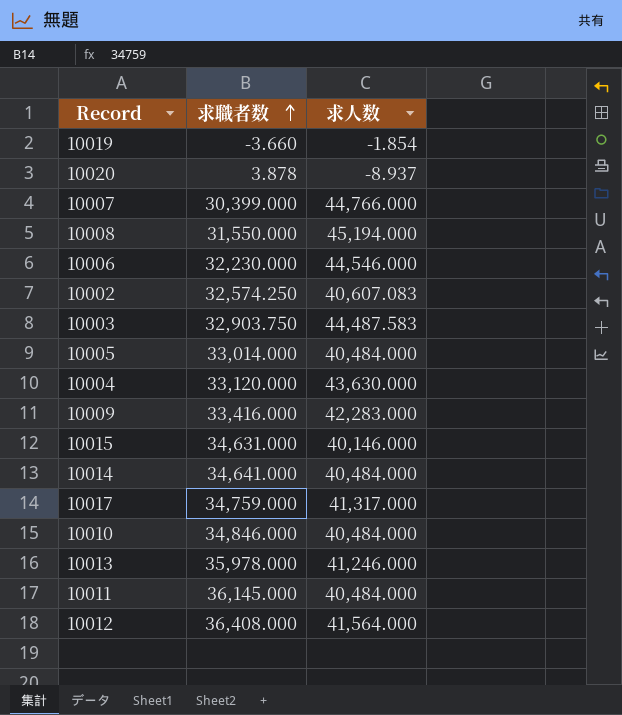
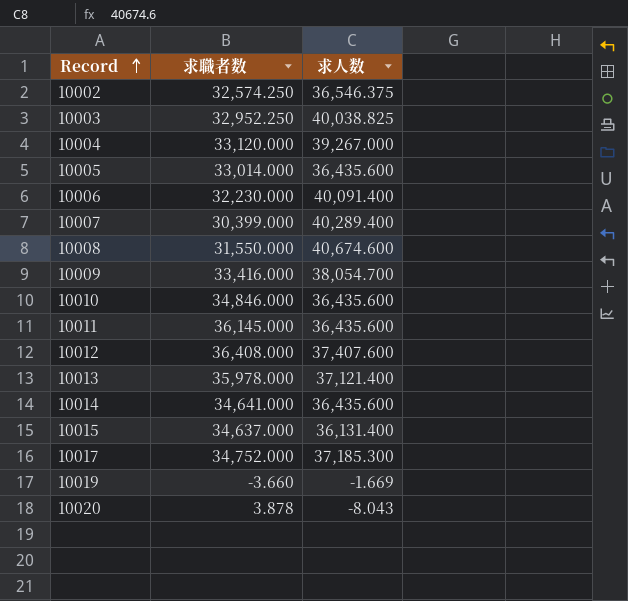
row order: 求職者数 ascending -> Record ascending
10002 | 求人数: 40,607.083 -> 36,546.375
10003 | 求職者数: 32,903.750 -> 32,952.250
10003 | 求人数: 44,487.583 -> 40,038.825
10004 | 求人数: 43,630.000 -> 39,267.000
10005 | 求人数: 40,484.000 -> 36,435.600
10006 | 求人数: 44,546.000 -> 40,091.400
10007 | 求人数: 44,766.000 -> 40,289.400
10008 | 求人数: 45,194.000 -> 40,674.600
10009 | 求人数: 42,283.000 -> 38,054.700
10010 | 求人数: 40,484.000 -> 36,435.600
10011 | 求人数: 40,484.000 -> 36,435.600
10012 | 求人数: 41,564.000 -> 37,407.600
10013 | 求人数: 41,246.000 -> 37,121.400
10014 | 求人数: 40,484.000 -> 36,435.600
10015 | 求職者数: 34,631.000 -> 34,637.000
10015 | 求人数: 40,146.000 -> 36,131.400
10017 | 求職者数: 34,759.000 -> 34,752.000
10017 | 求人数: 41,317.000 -> 37,185.300
10019 | 求人数: -1.854 -> -1.669
10020 | 求人数: -8.937 -> -8.043

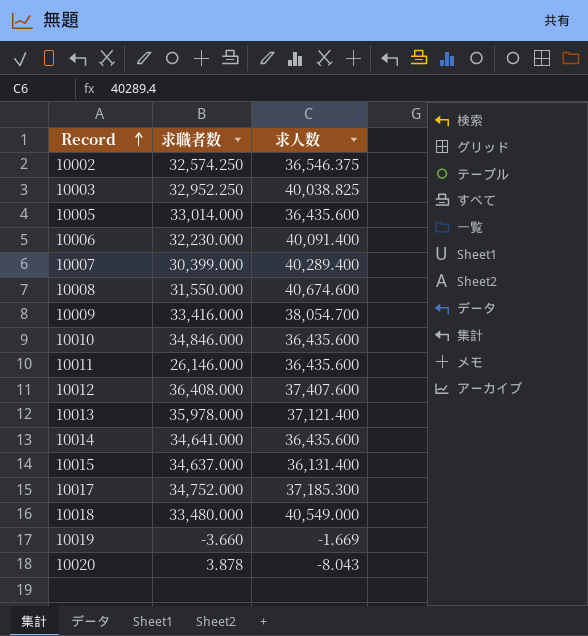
row 10004: 33,120.000 | 39,267.000 -> none
10011 | 求職者数: 36,145.000 -> 26,146.000
row 10018: none -> 33,480.000 | 40,549.000

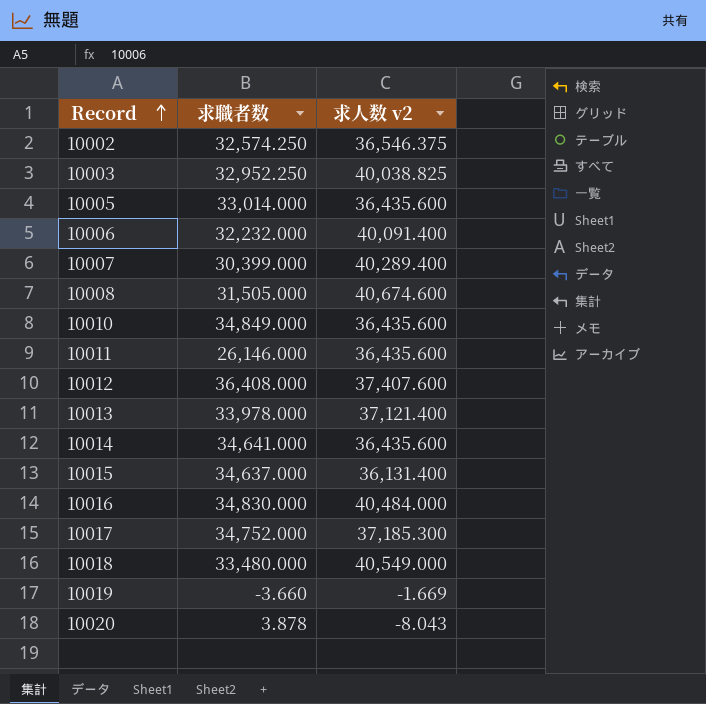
column name: 求人数 -> 求人数 v2
row 10009: 33,416.000 | 38,054.700 -> none
10006 | 求職者数: 32,230.000 -> 32,232.000
10008 | 求職者数: 31,550.000 -> 31,505.000
10010 | 求職者数: 34,846.000 -> 34,849.000
10013 | 求職者数: 35,978.000 -> 33,978.000
row 10016: none -> 34,830.000 | 40,484.000

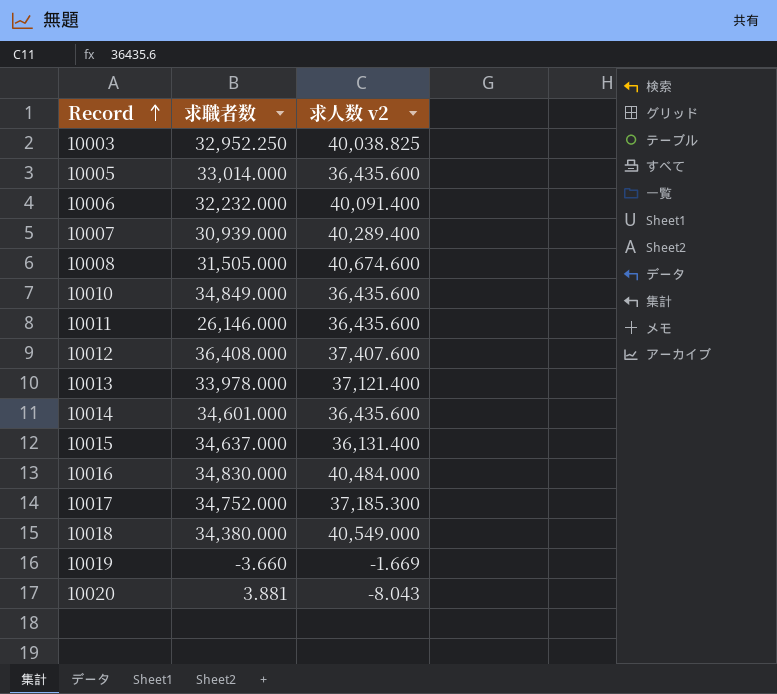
row 10002: 32,574.250 | 36,546.375 -> none
10007 | 求職者数: 30,399.000 -> 30,939.000
10014 | 求職者数: 34,641.000 -> 34,601.000
10018 | 求職者数: 33,480.000 -> 34,380.000
10020 | 求職者数: 3.878 -> 3.881

